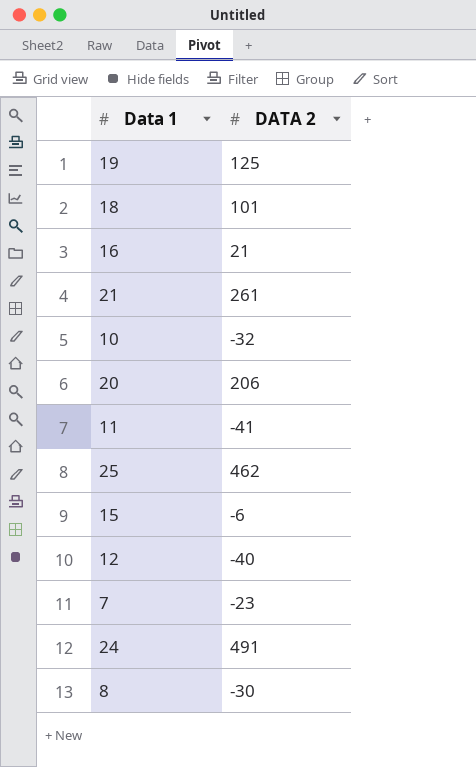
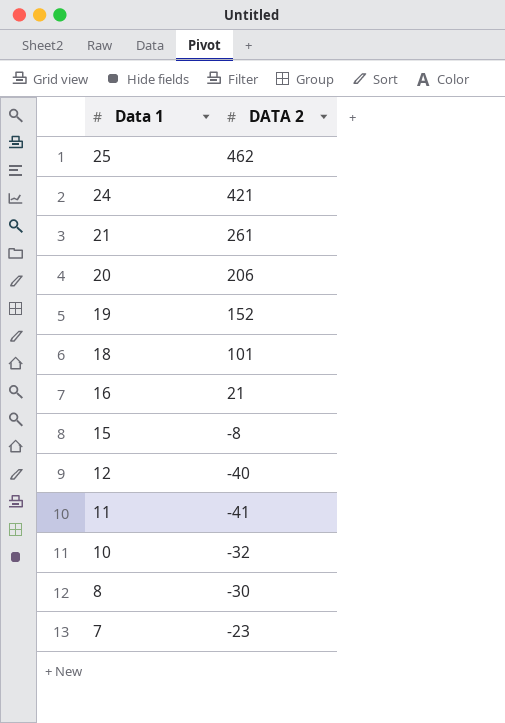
row order: none -> Data 1 descending
24 | DATA 2: 491 -> 421
19 | DATA 2: 125 -> 152
15 | DATA 2: -6 -> -8

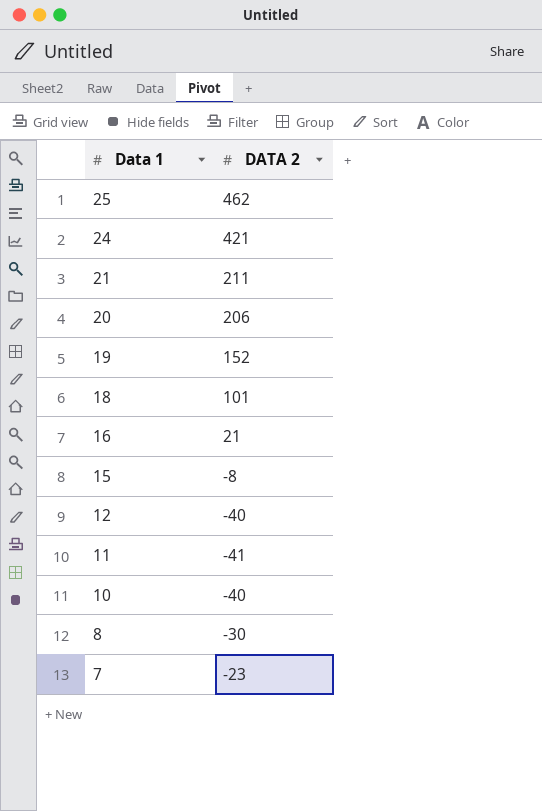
21 | DATA 2: 261 -> 211
10 | DATA 2: -32 -> -40

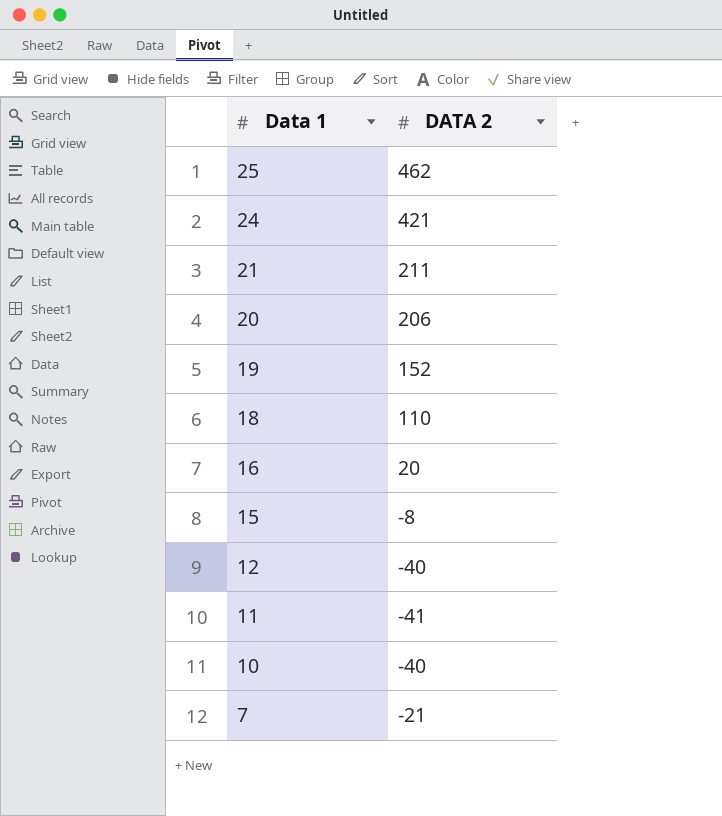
row 8: -30 -> none
18 | DATA 2: 101 -> 110
16 | DATA 2: 21 -> 20
7 | DATA 2: -23 -> -21

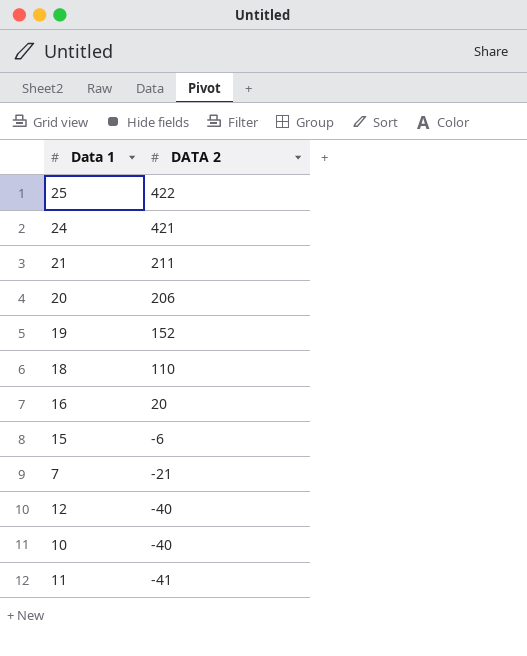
row order: Data 1 descending -> DATA 2 descending
25 | DATA 2: 462 -> 422
15 | DATA 2: -8 -> -6

